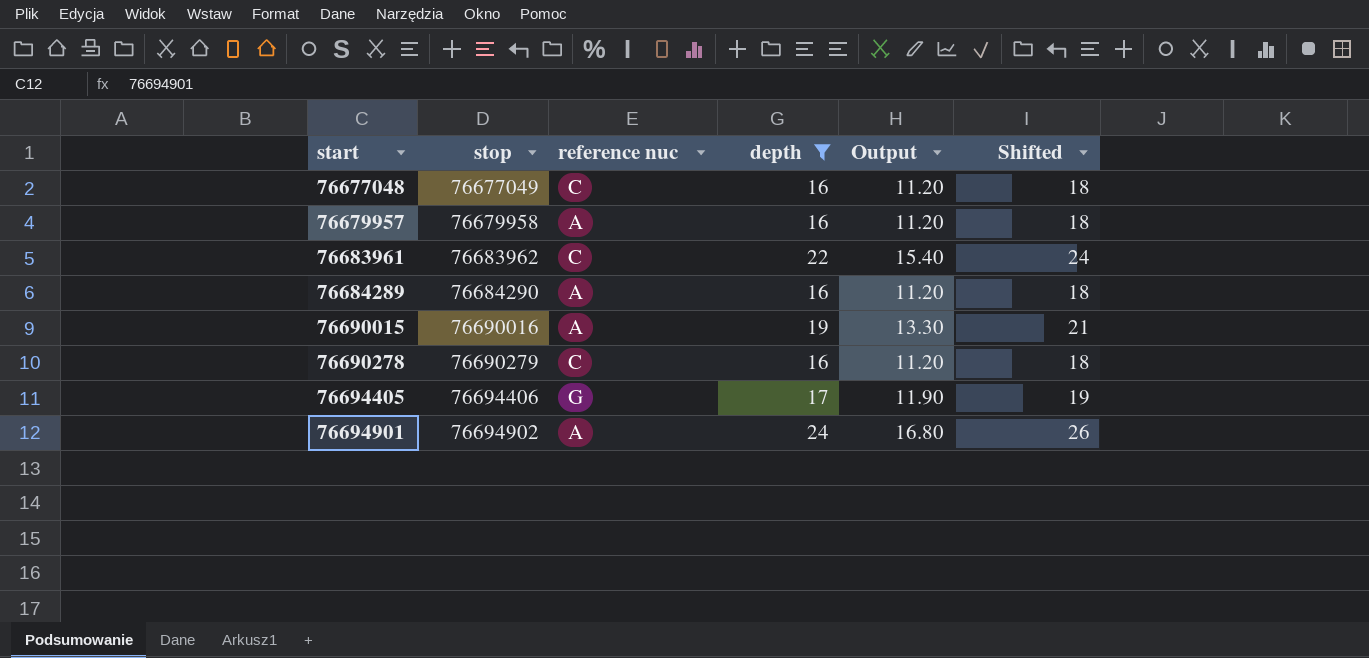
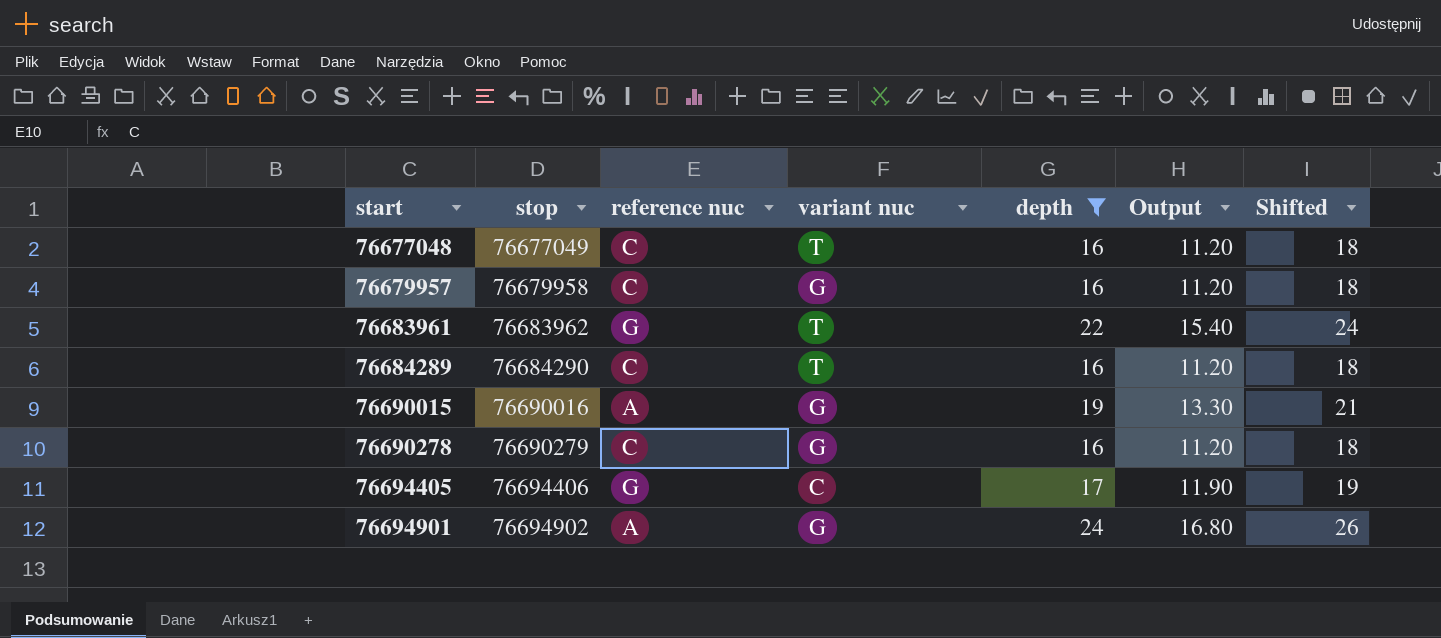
column variant nuc | position: none -> 4
76679957 | reference nuc: A -> C
76683961 | reference nuc: C -> G
76684289 | reference nuc: A -> C

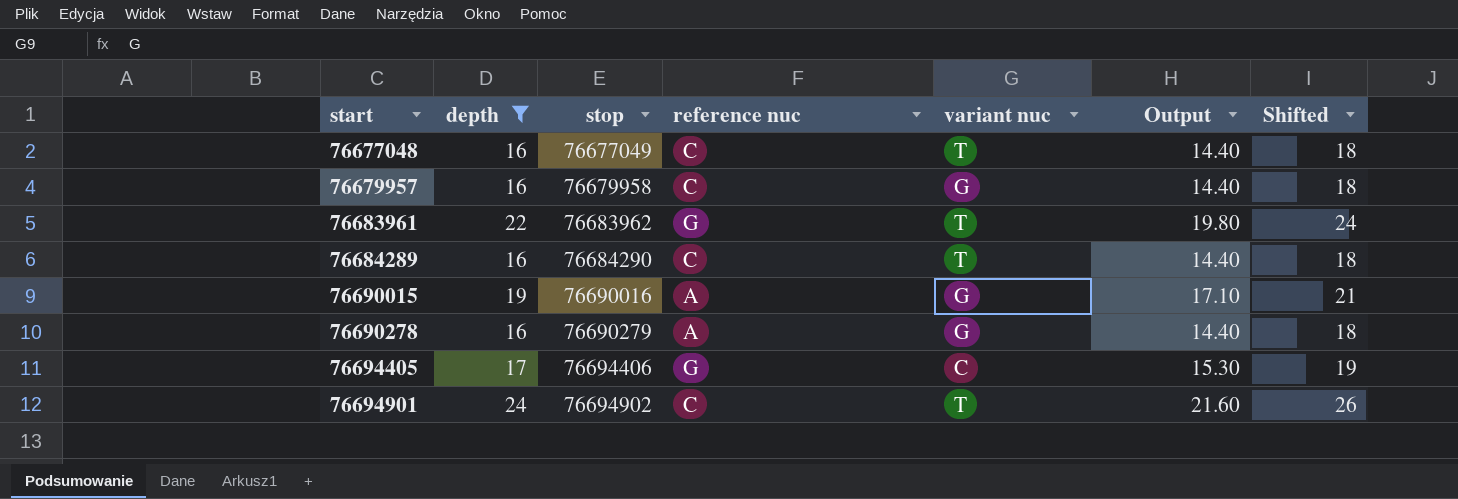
column depth | position: 5 -> 2
column Output | formula: [depth] * 0.7 -> [depth] * 0.9
76690278 | reference nuc: C -> A
76694901 | reference nuc: A -> C
76694901 | variant nuc: G -> T

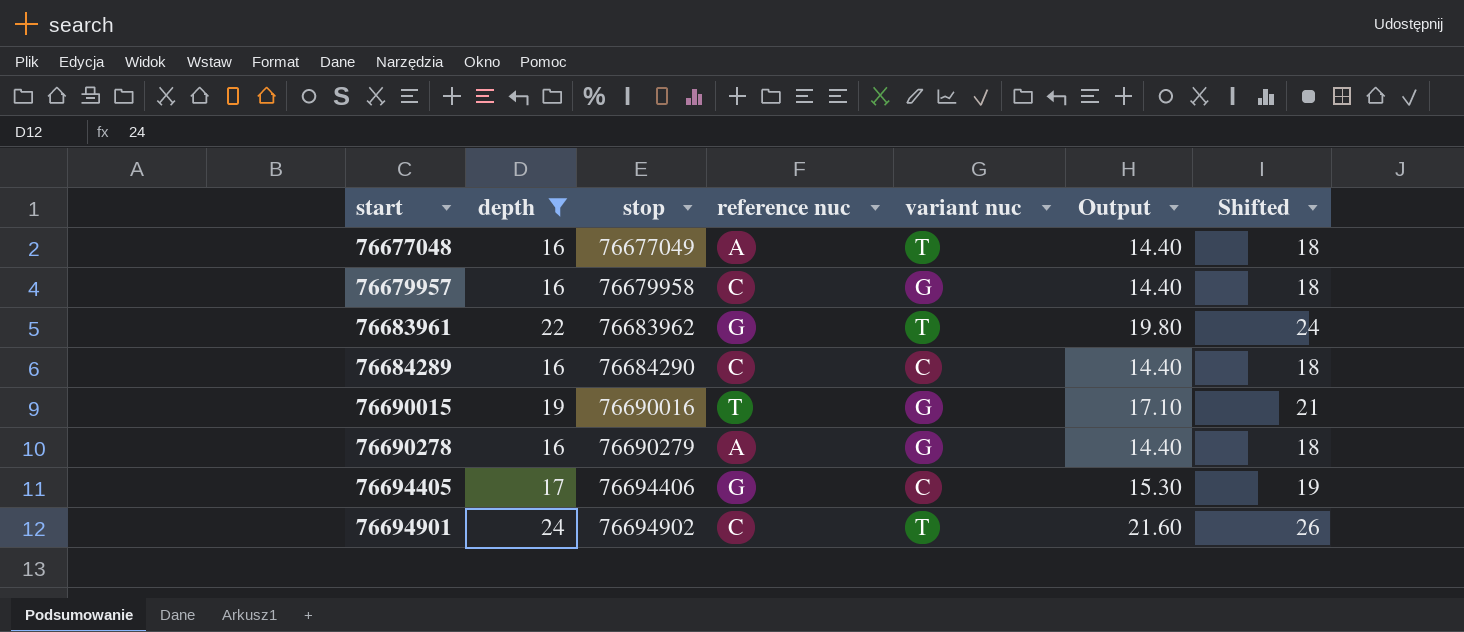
76677048 | reference nuc: C -> A
76684289 | variant nuc: T -> C
76690015 | reference nuc: A -> T

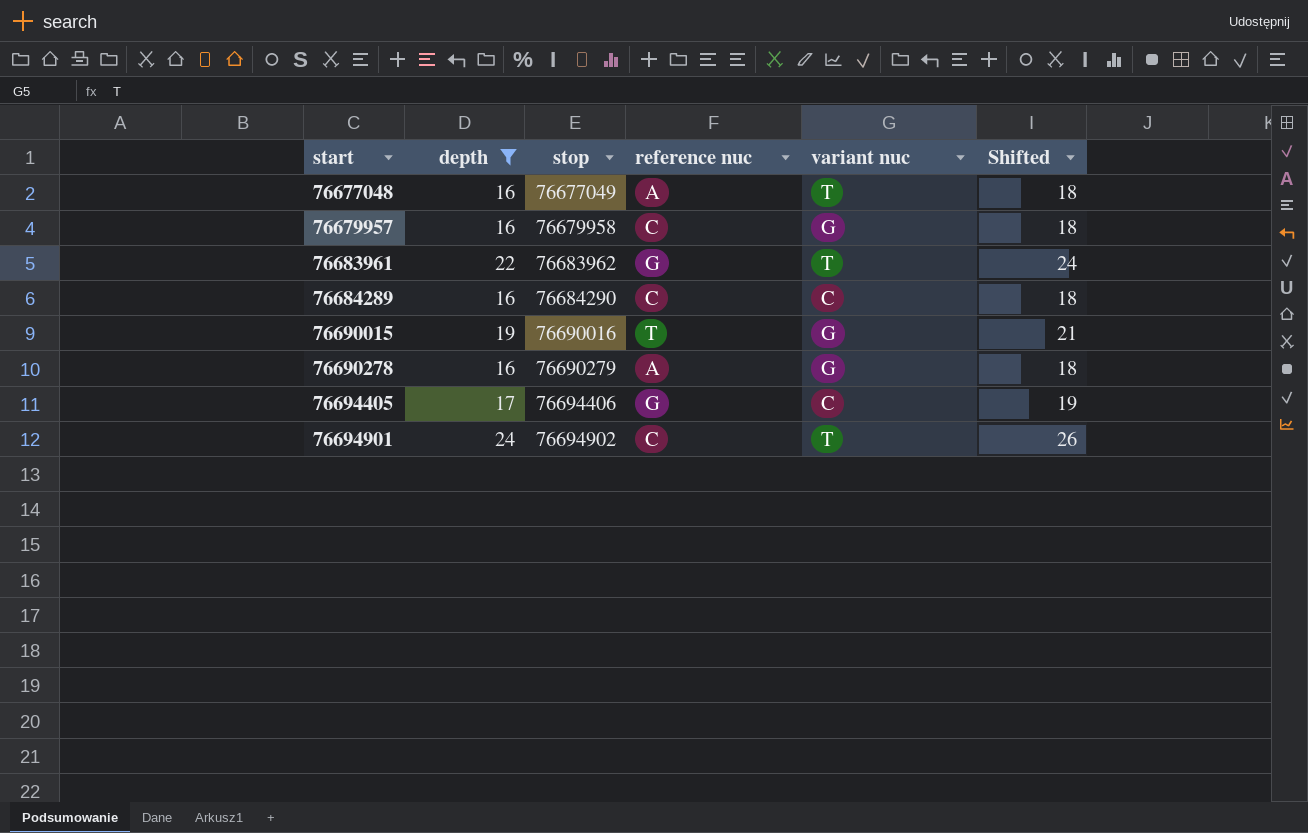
column Output | formula: [depth] * 0.9 -> none

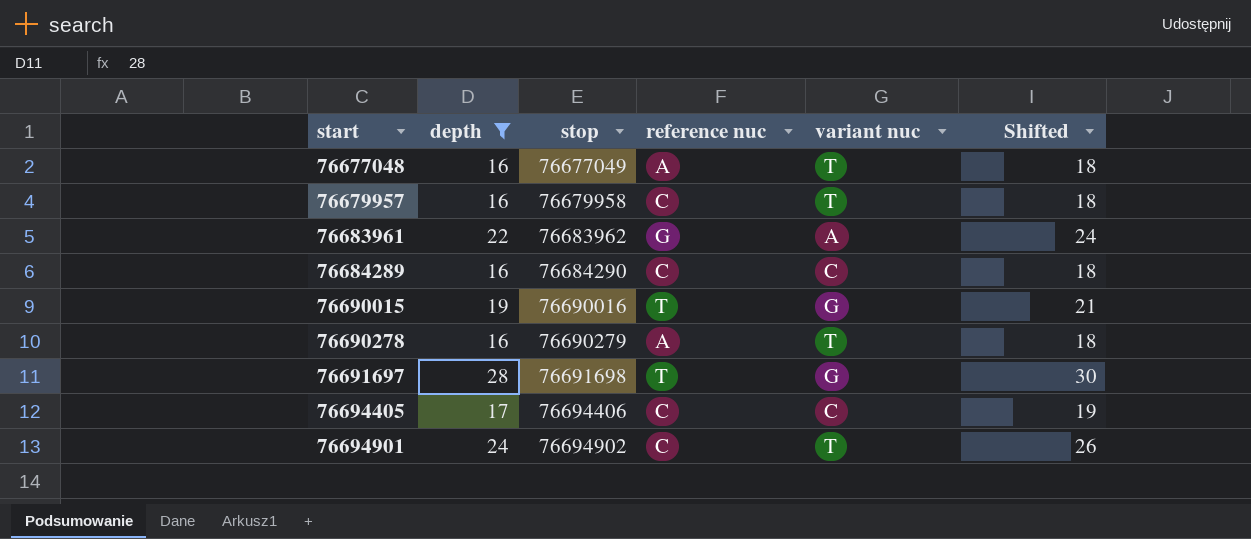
76679957 | variant nuc: G -> T
76683961 | variant nuc: T -> A
76690278 | variant nuc: G -> T
row 76691697: none -> 28 | 76691698 | T | G | 30
76694405 | reference nuc: G -> C

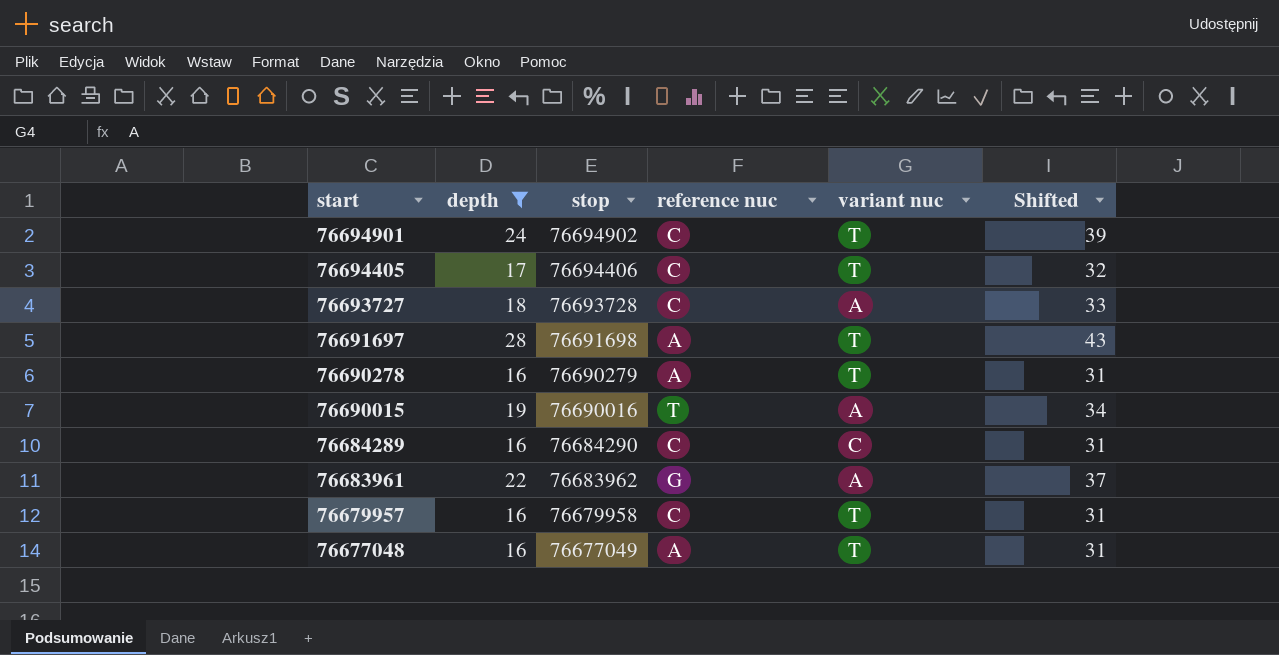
row order: start ascending -> start descending
column Shifted | formula: [depth] + 2 -> [depth] + 15
76694405 | variant nuc: C -> T
row 76693727: none -> 18 | 76693728 | C | A | 33
76691697 | reference nuc: T -> A
76691697 | variant nuc: G -> T
76690015 | variant nuc: G -> A

